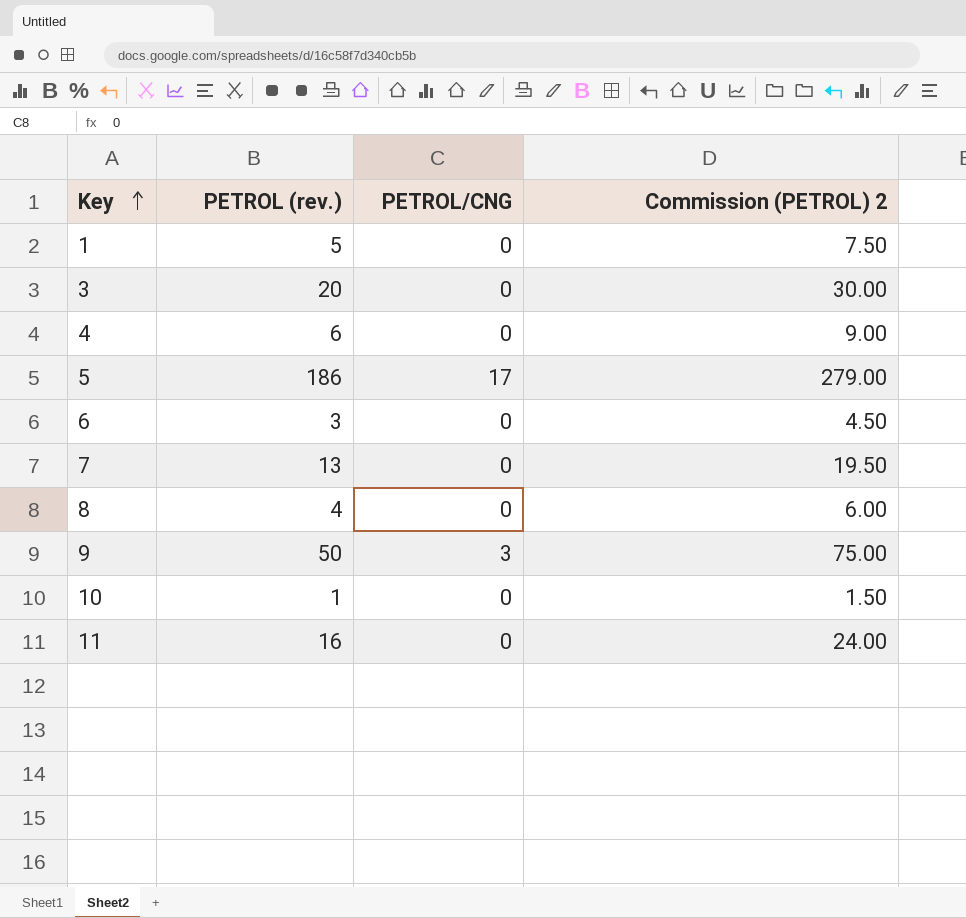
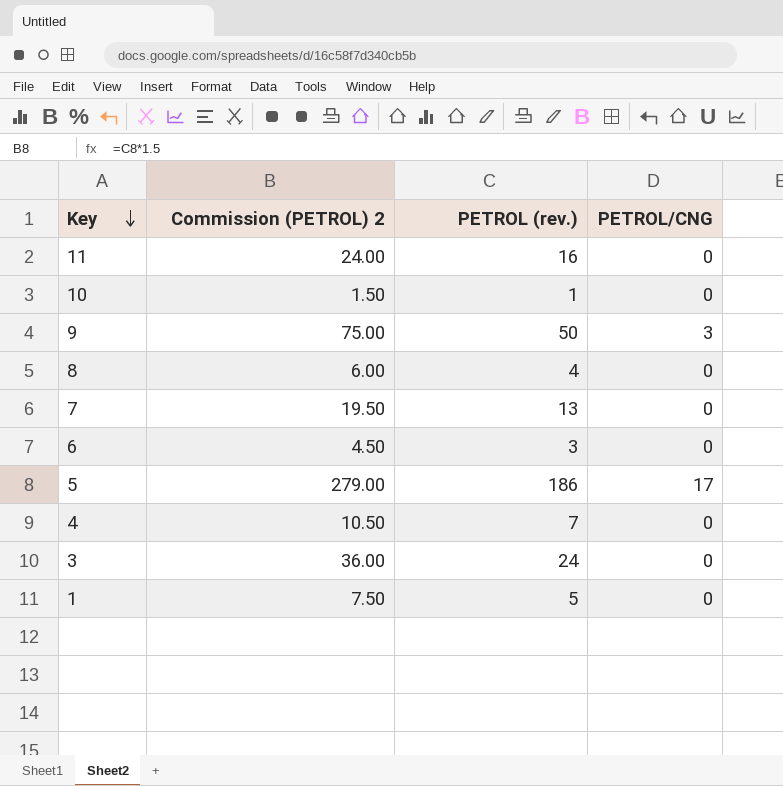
row order: Key ascending -> Key descending
column Commission (PETROL) 2 | position: 4 -> 2
4 | Commission (PETROL) 2: 9.00 -> 10.50
4 | PETROL (rev.): 6 -> 7
3 | Commission (PETROL) 2: 30.00 -> 36.00
3 | PETROL (rev.): 20 -> 24

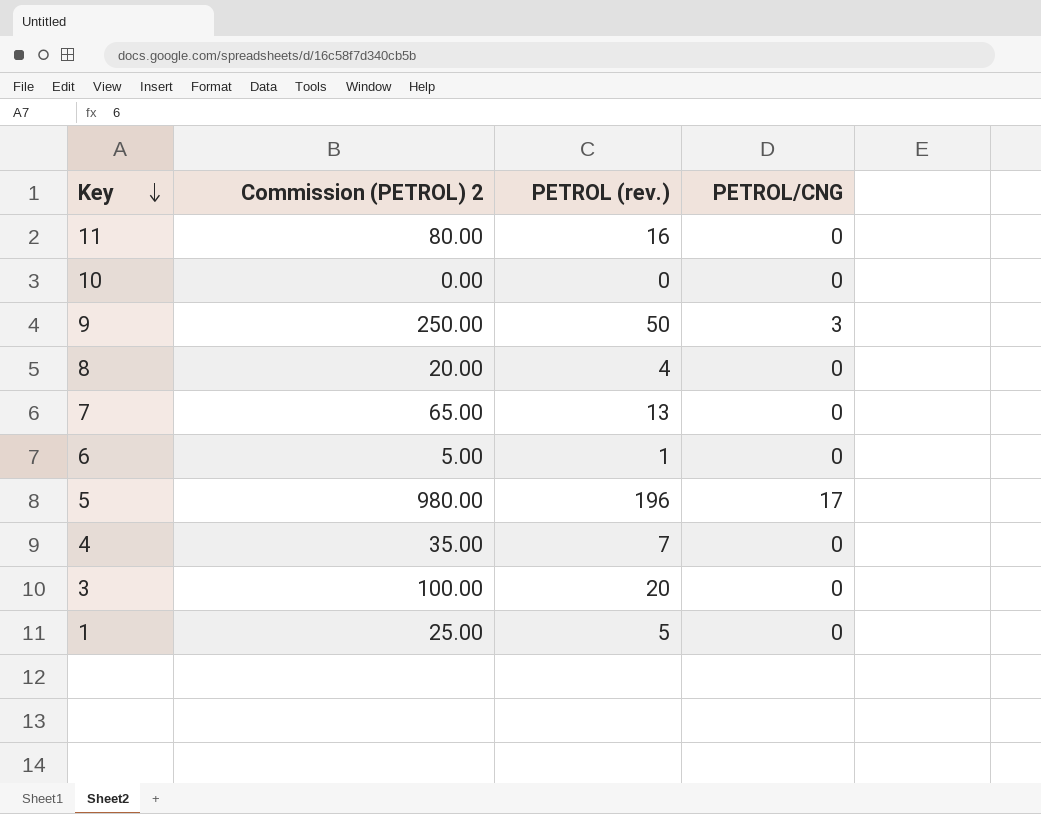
column Commission (PETROL) 2 | formula: [PETROL (rev.)] * 1.5 -> [PETROL (rev.)] * 5
10 | PETROL (rev.): 1 -> 0
6 | PETROL (rev.): 3 -> 1
5 | PETROL (rev.): 186 -> 196
3 | PETROL (rev.): 24 -> 20

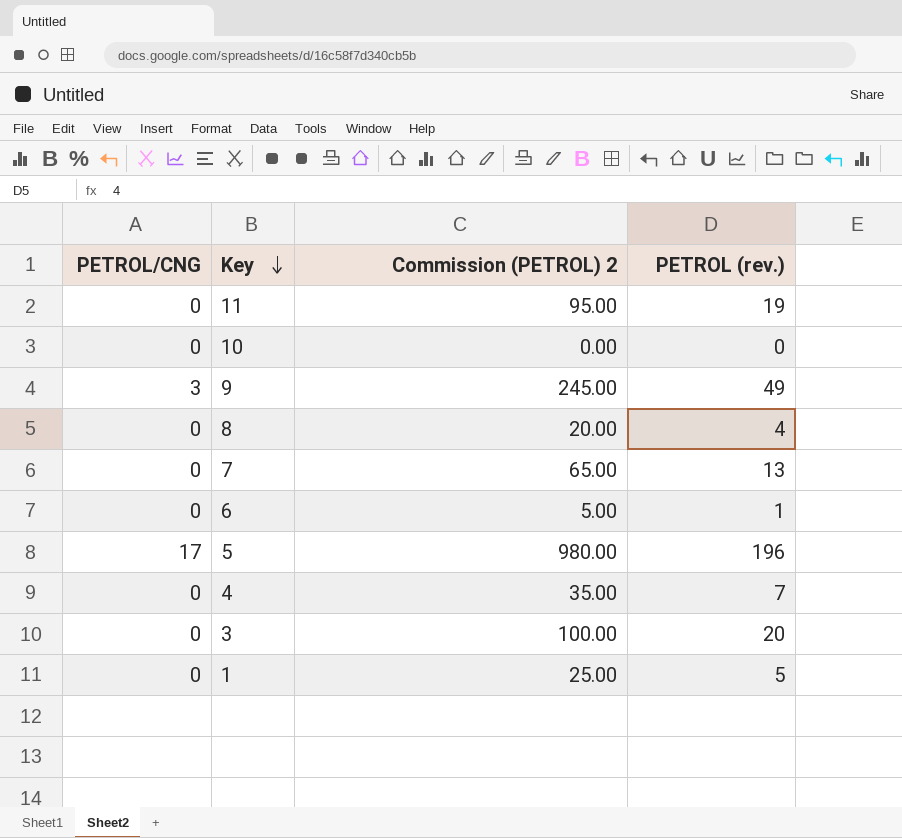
column PETROL/CNG | position: 4 -> 1
11 | Commission (PETROL) 2: 80.00 -> 95.00
11 | PETROL (rev.): 16 -> 19
9 | Commission (PETROL) 2: 250.00 -> 245.00
9 | PETROL (rev.): 50 -> 49

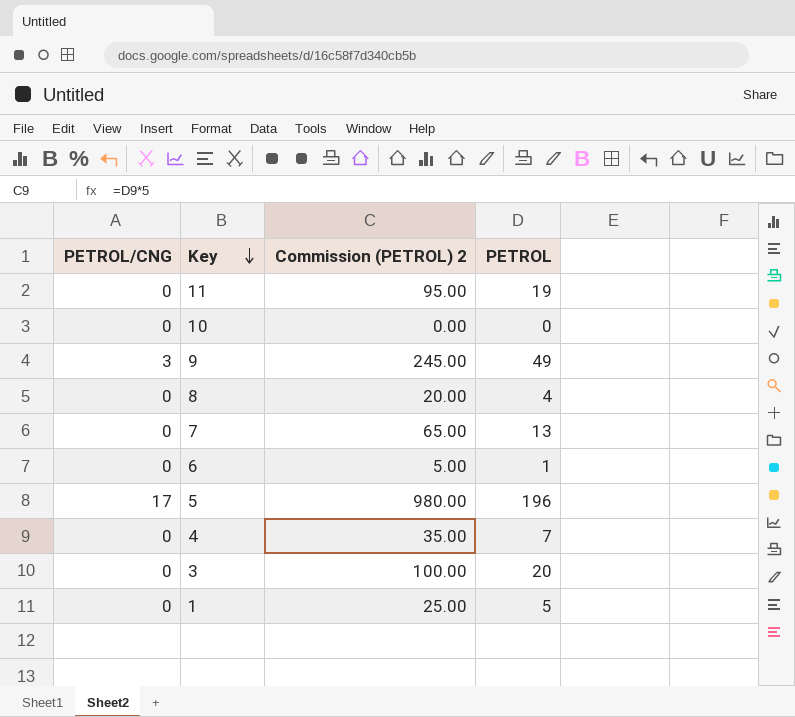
column name: PETROL (rev.) -> PETROL

